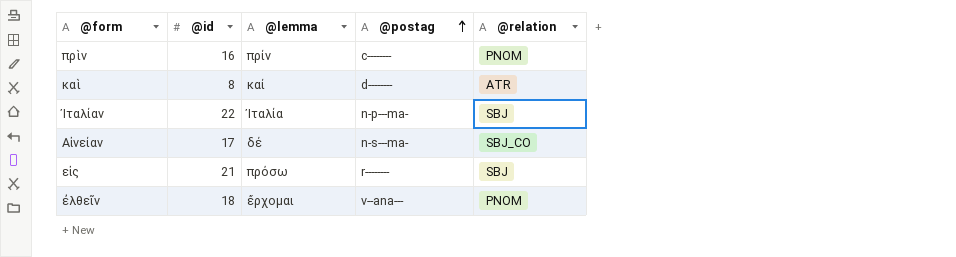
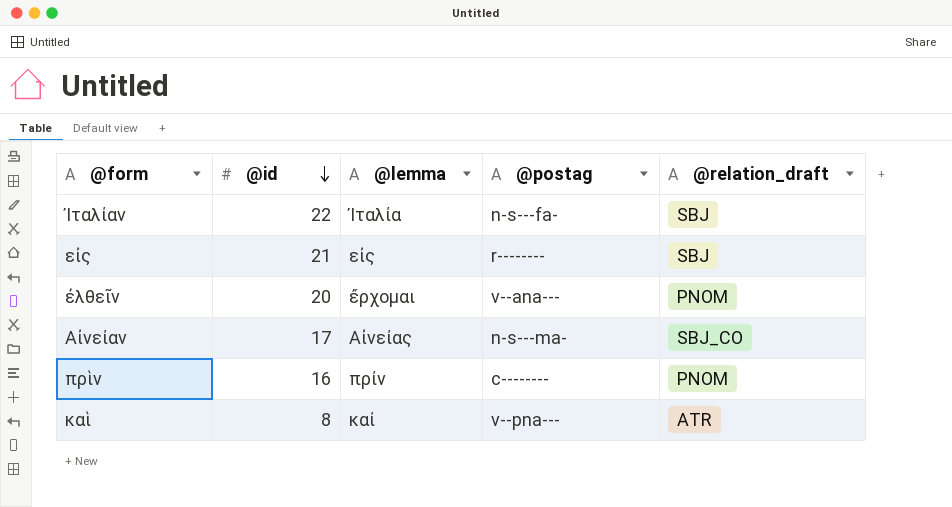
row order: @postag ascending -> @id descending
column name: @relation -> @relation_draft
Ἰταλίαν | @postag: n-p---ma- -> n-s---fa-
εἰς | @lemma: πρόσω -> εἰς
ἐλθεῖν | @id: 18 -> 20
Αἰνείαν | @lemma: δέ -> Αἰνείας
καὶ | @postag: d-------- -> v--pna---

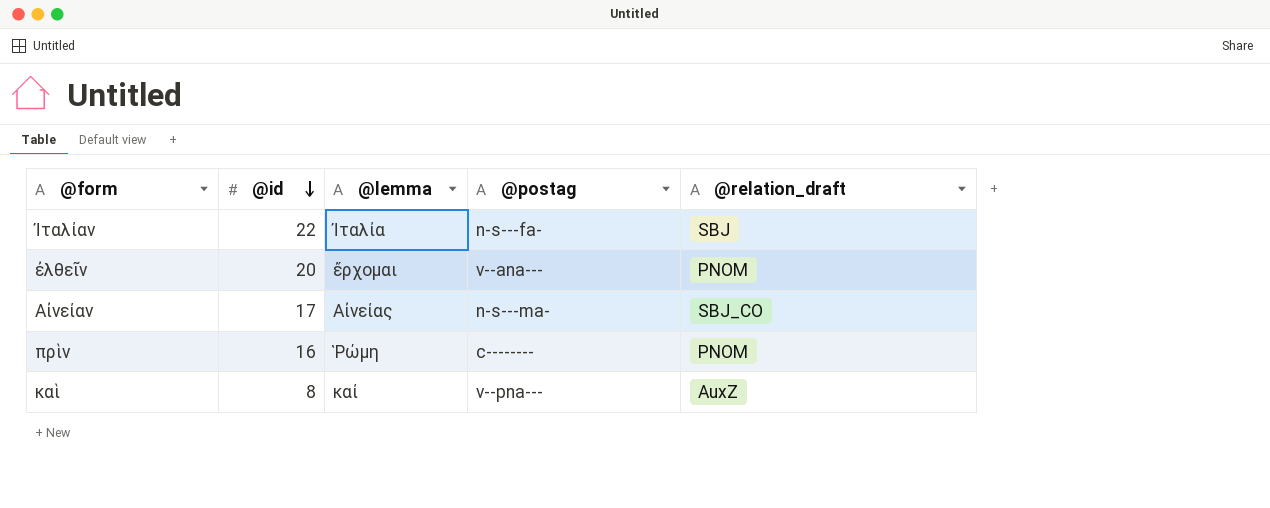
row εἰς: 21 | εἰς | r-------- | SBJ -> none
πρὶν | @lemma: πρίν -> Ῥώμη
καὶ | @relation_draft: ATR -> AuxZ

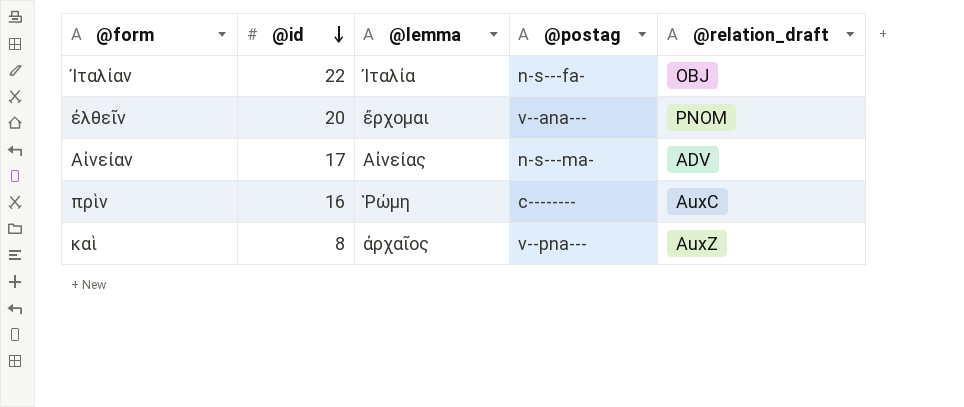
Ἰταλίαν | @relation_draft: SBJ -> OBJ
Αἰνείαν | @relation_draft: SBJ_CO -> ADV
πρὶν | @relation_draft: PNOM -> AuxC
καὶ | @lemma: καί -> ἀρχαῖος

